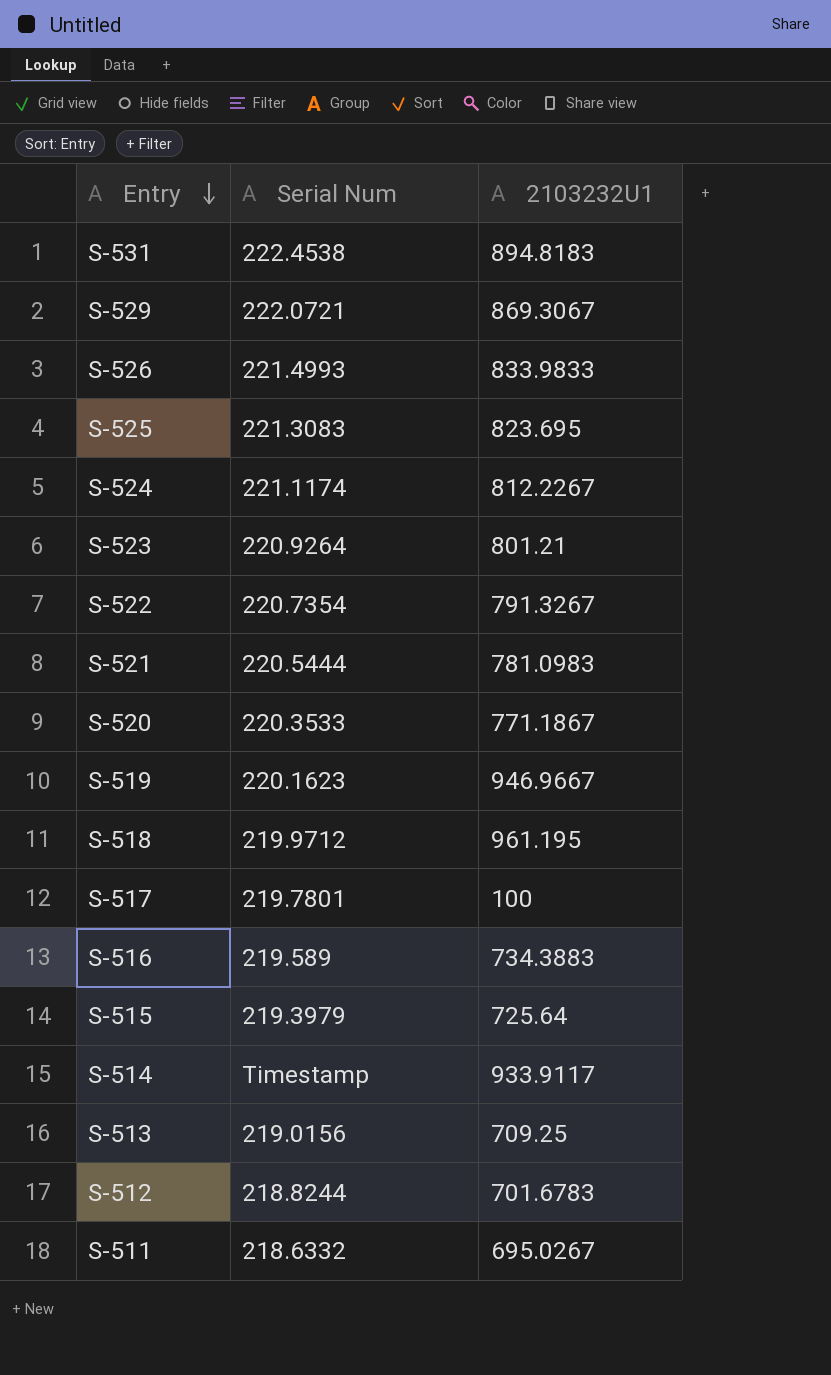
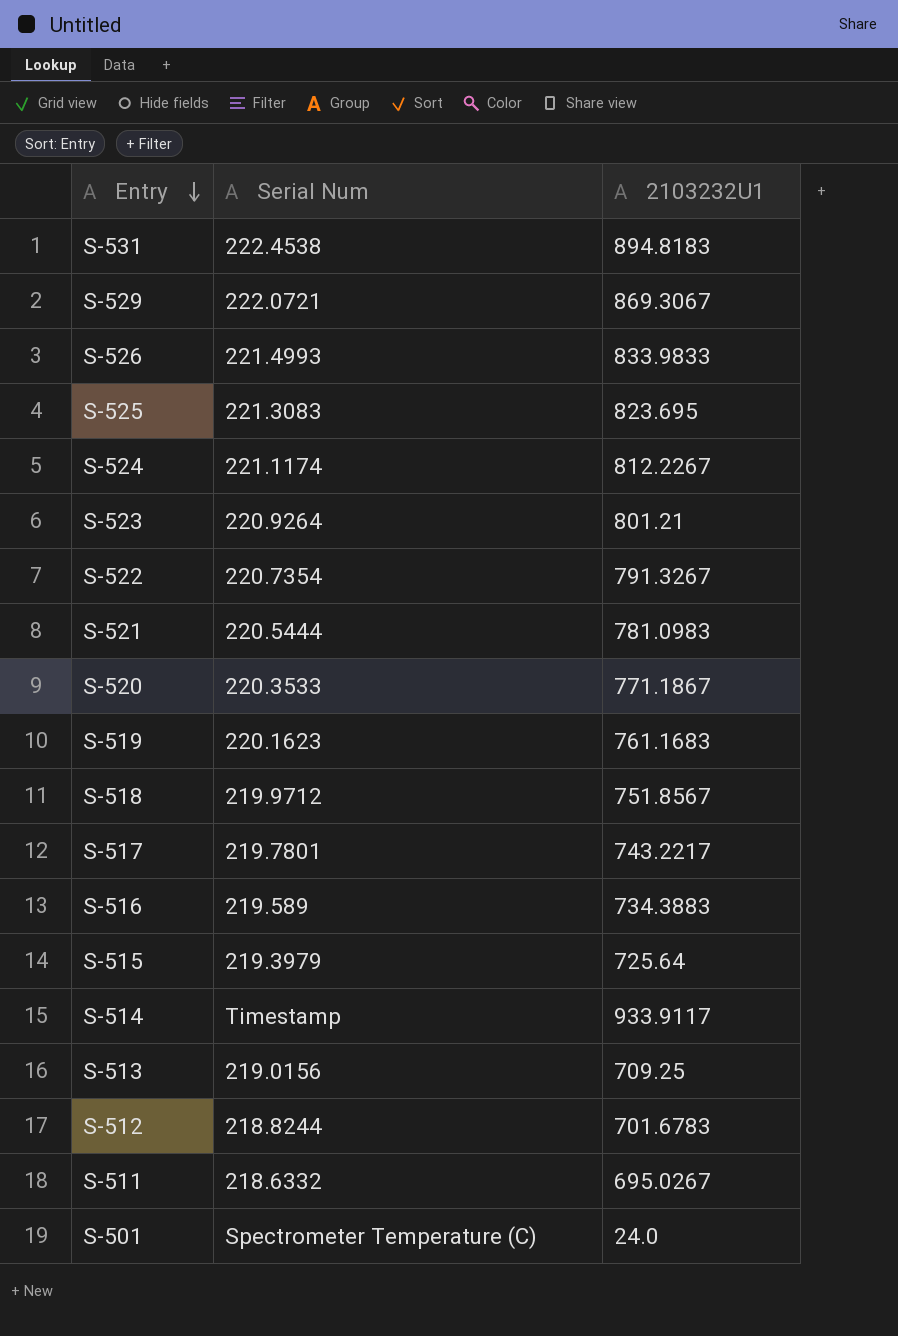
S-519 | 2103232U1: 946.9667 -> 761.1683
S-518 | 2103232U1: 961.195 -> 751.8567
S-517 | 2103232U1: 100 -> 743.2217
row S-501: none -> Spectrometer Temperature (C) | 24.0

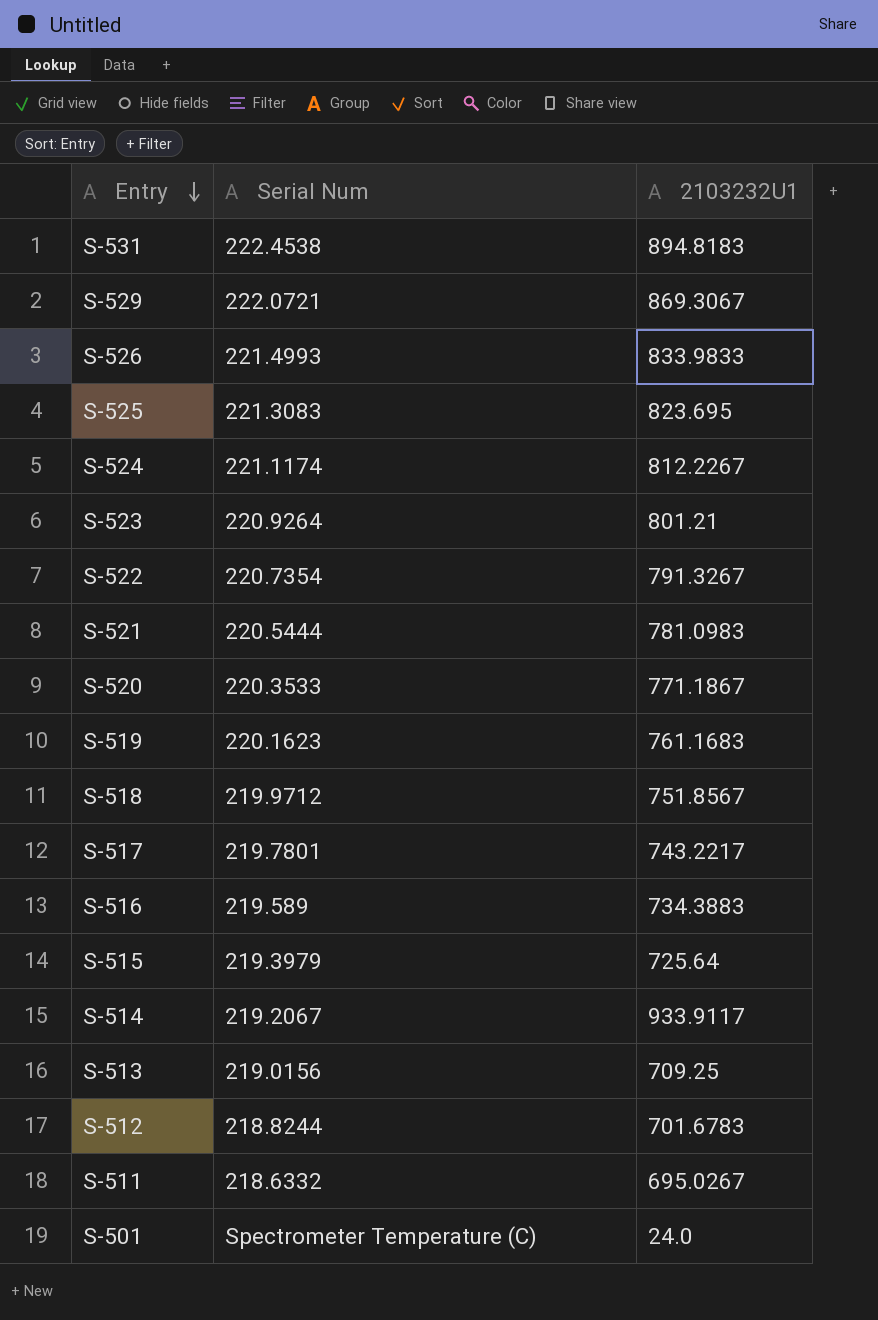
S-514 | Serial Num: Timestamp -> 219.2067

